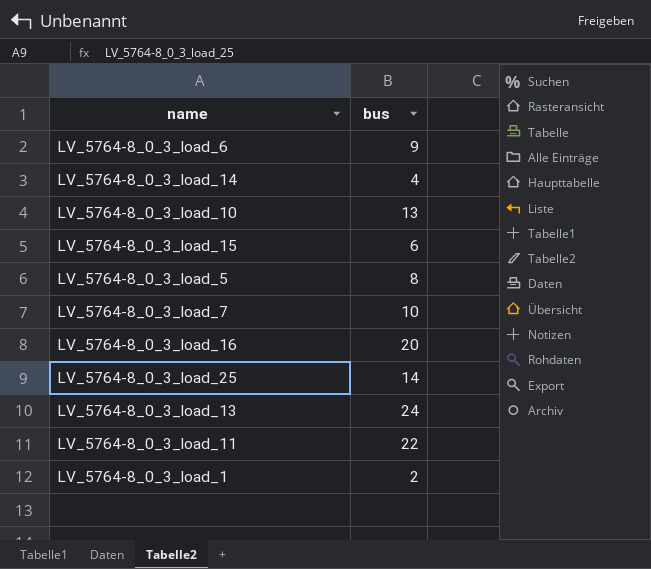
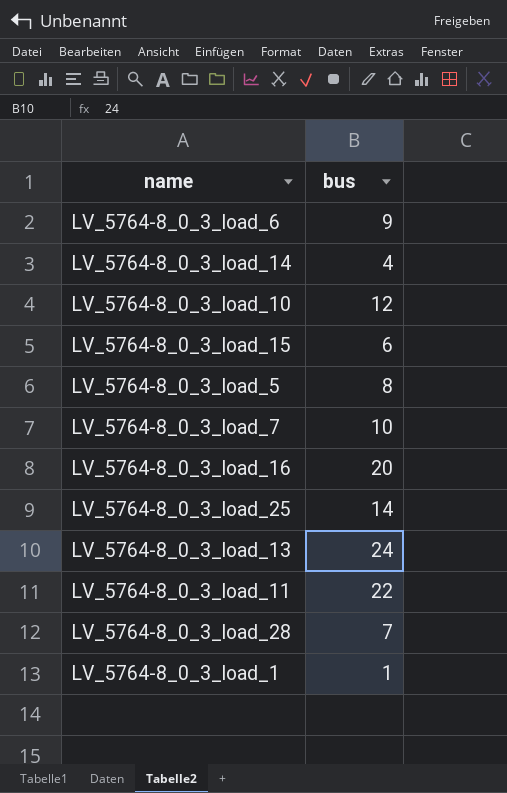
LV_5764-8_0_3_load_10 | bus: 13 -> 12
row LV_5764-8_0_3_load_28: none -> 7
LV_5764-8_0_3_load_1 | bus: 2 -> 1

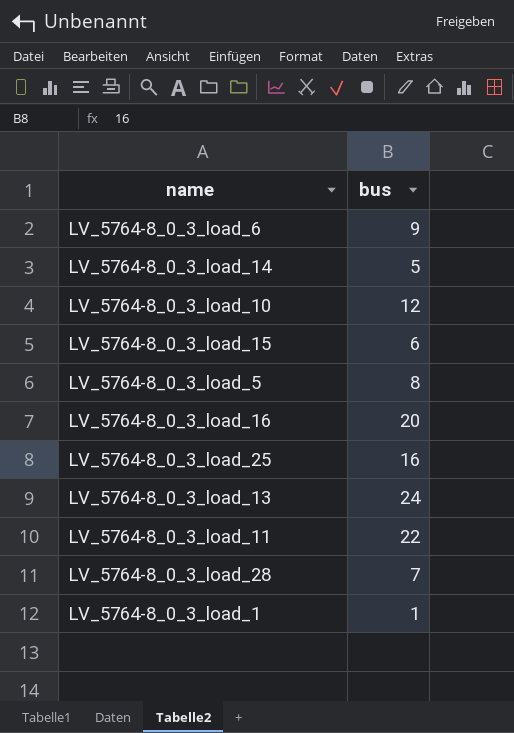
row LV_5764-8_0_3_load_7: 10 -> none
LV_5764-8_0_3_load_14 | bus: 4 -> 5
LV_5764-8_0_3_load_25 | bus: 14 -> 16

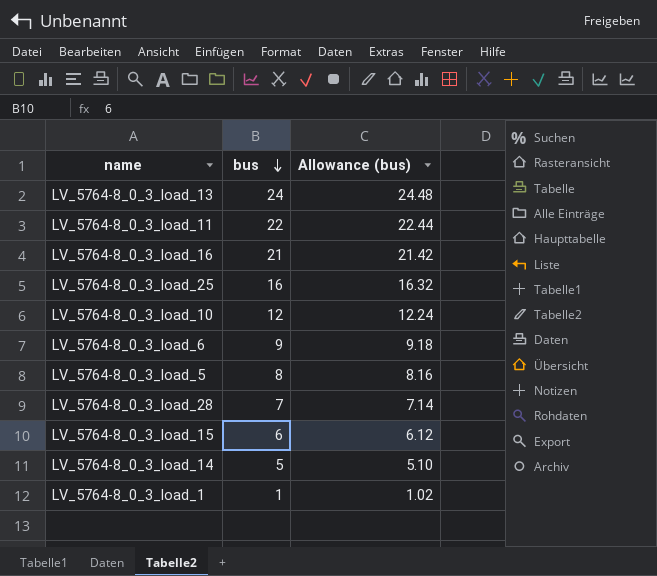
row order: none -> bus descending
column Allowance (bus) | formula: none -> [bus] * 1.02
LV_5764-8_0_3_load_16 | bus: 20 -> 21

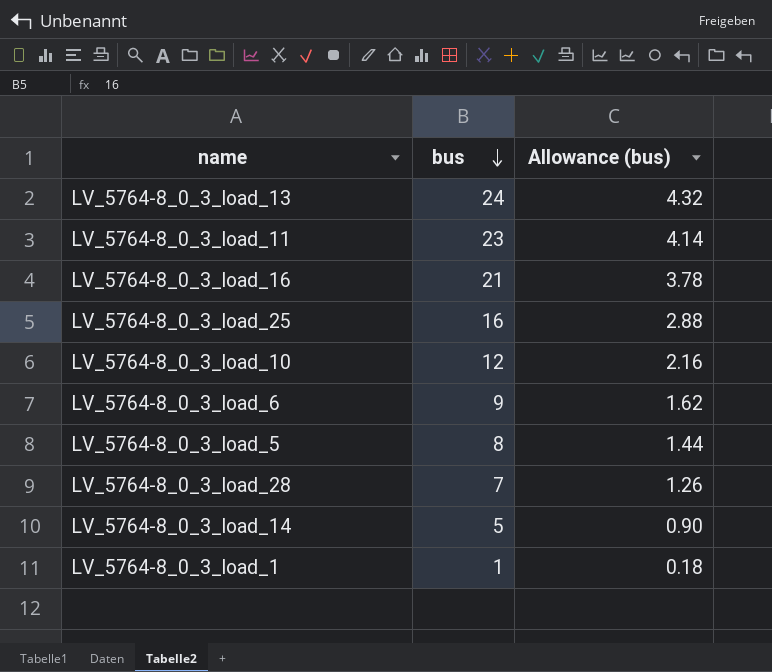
column Allowance (bus) | formula: [bus] * 1.02 -> [bus] * 0.18
row LV_5764-8_0_3_load_15: 6 | 6.12 -> none
LV_5764-8_0_3_load_11 | bus: 22 -> 23

